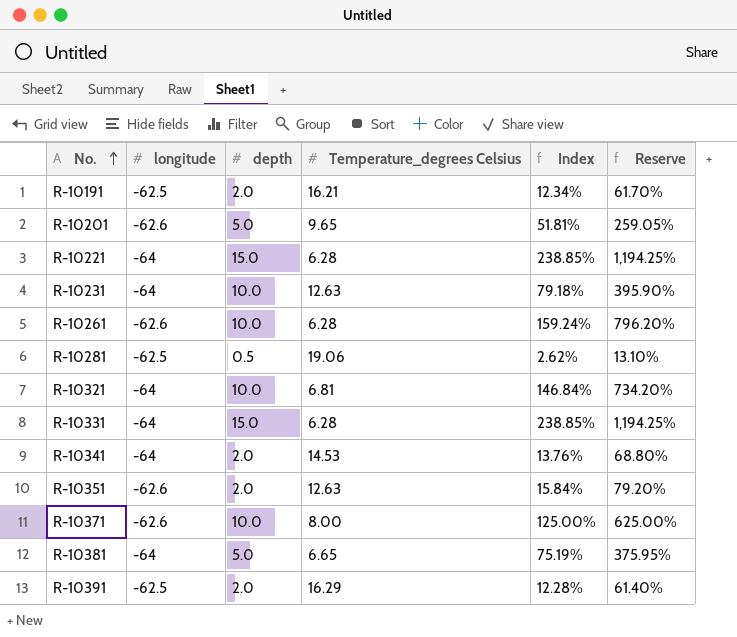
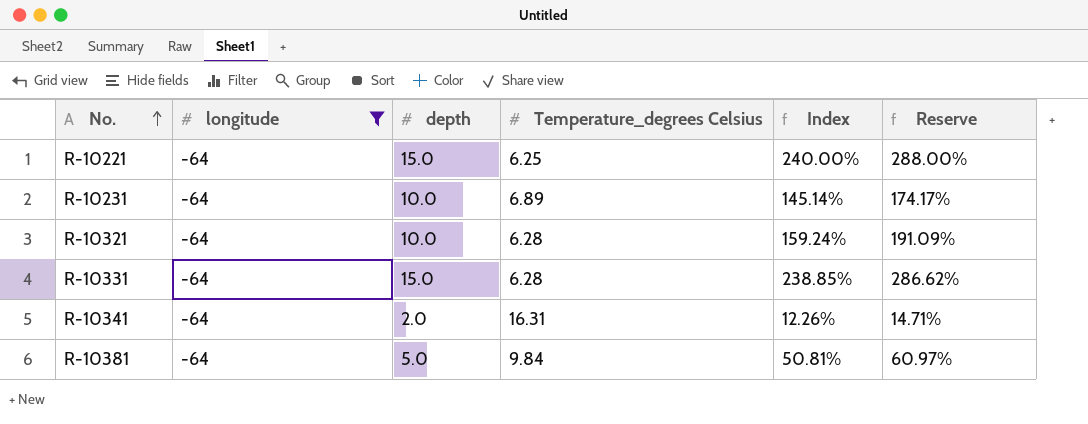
filter: none -> longitude = -64
column Reserve | formula: [Index] * 5 -> [Index] * 1.2
R-10221 | Temperature_degrees Celsius: 6.28 -> 6.25
R-10221 | Index: 238.85% -> 240.00%
R-10231 | Temperature_degrees Celsius: 12.63 -> 6.89
R-10231 | Index: 79.18% -> 145.14%
R-10321 | Temperature_degrees Celsius: 6.81 -> 6.28
R-10321 | Index: 146.84% -> 159.24%
R-10341 | Temperature_degrees Celsius: 14.53 -> 16.31
R-10341 | Index: 13.76% -> 12.26%
R-10381 | Temperature_degrees Celsius: 6.65 -> 9.84
R-10381 | Index: 75.19% -> 50.81%

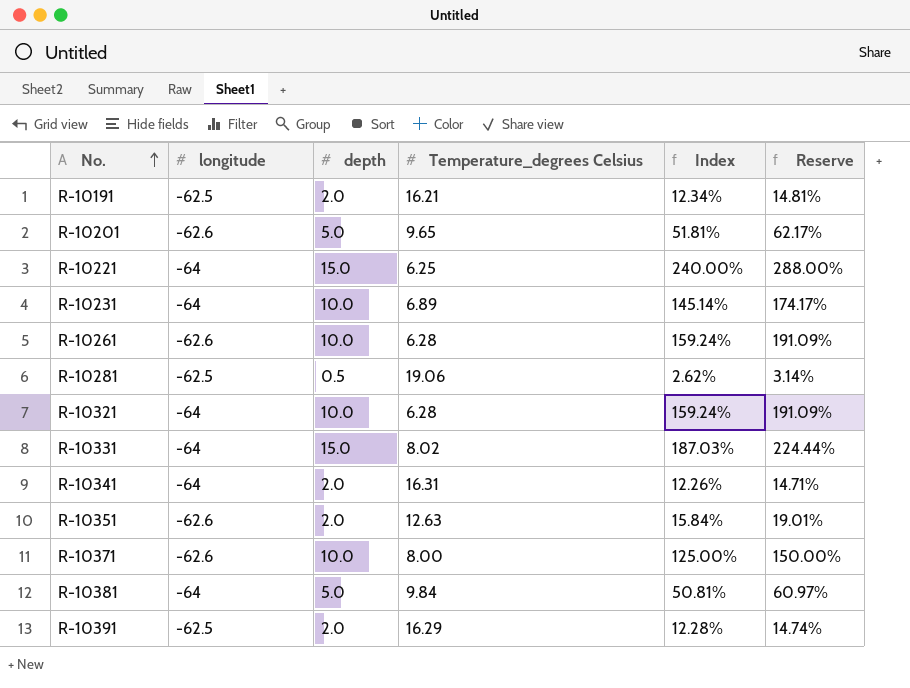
filter: longitude = -64 -> none
R-10331 | Temperature_degrees Celsius: 6.28 -> 8.02
R-10331 | Index: 238.85% -> 187.03%
R-10331 | Reserve: 286.62% -> 224.44%

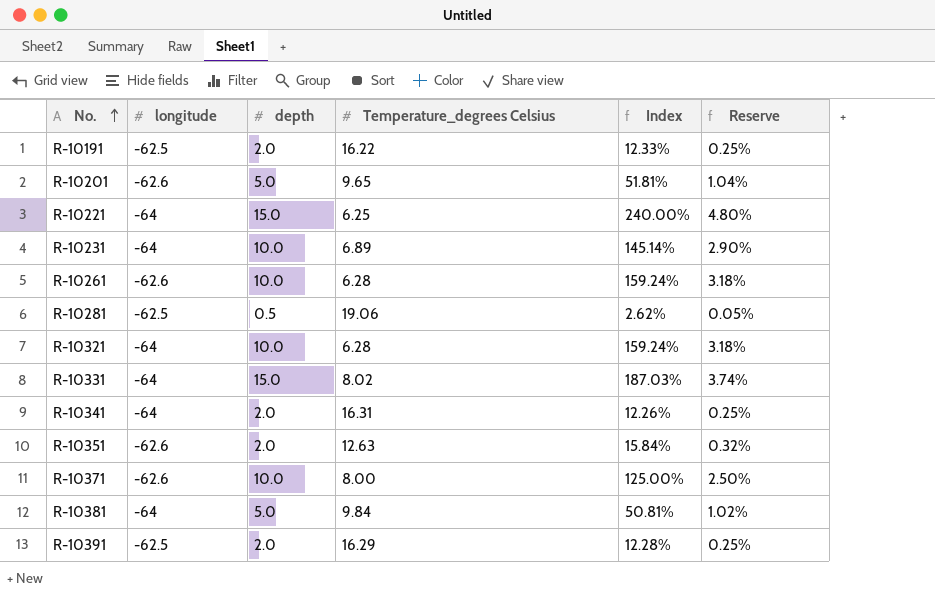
column Reserve | formula: [Index] * 1.2 -> [Index] * 0.02
R-10191 | Temperature_degrees Celsius: 16.21 -> 16.22
R-10191 | Index: 12.34% -> 12.33%

